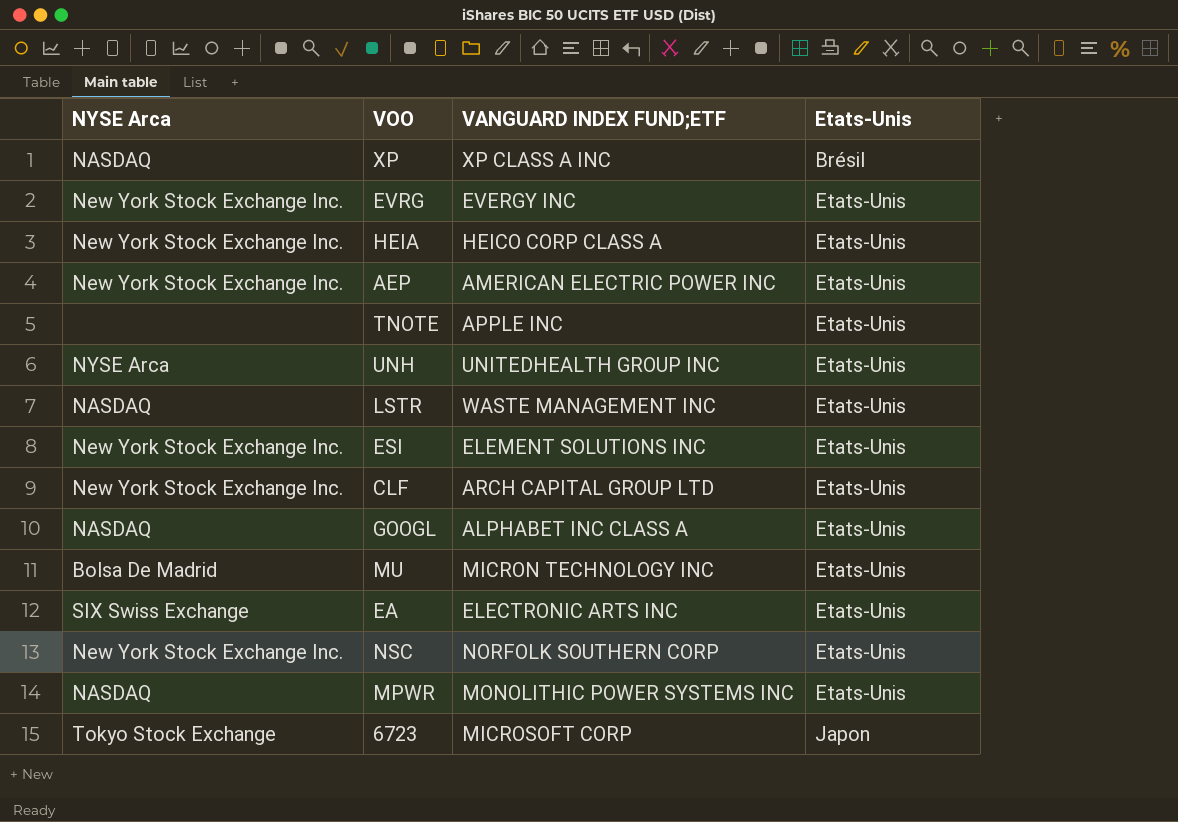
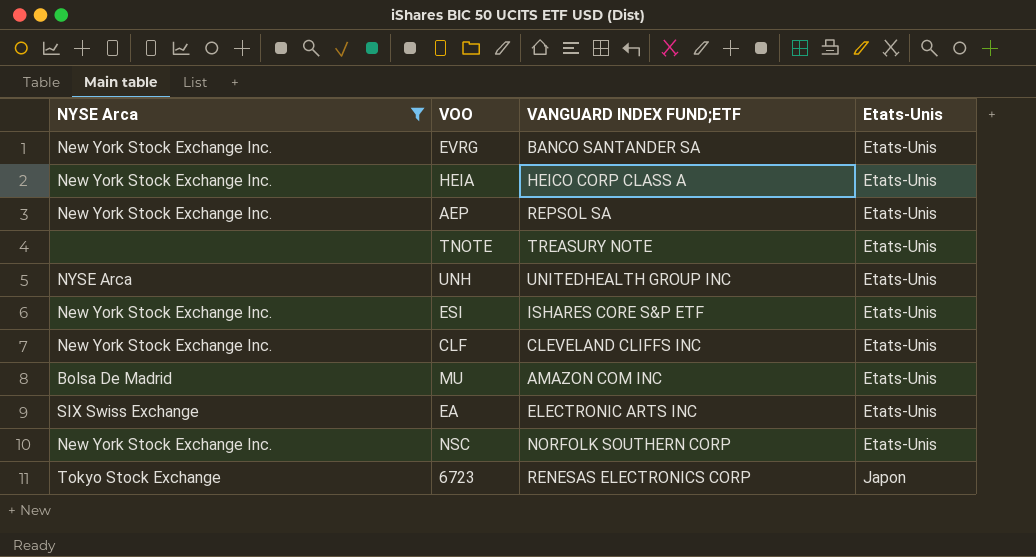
filter: none -> NYSE Arca != NASDAQ
EVRG | VANGUARD INDEX FUND;ETF: EVERGY INC -> BANCO SANTANDER SA
AEP | VANGUARD INDEX FUND;ETF: AMERICAN ELECTRIC POWER INC -> REPSOL SA
TNOTE | VANGUARD INDEX FUND;ETF: APPLE INC -> TREASURY NOTE
ESI | VANGUARD INDEX FUND;ETF: ELEMENT SOLUTIONS INC -> ISHARES CORE S&P ETF
CLF | VANGUARD INDEX FUND;ETF: ARCH CAPITAL GROUP LTD -> CLEVELAND CLIFFS INC
MU | VANGUARD INDEX FUND;ETF: MICRON TECHNOLOGY INC -> AMAZON COM INC
6723 | VANGUARD INDEX FUND;ETF: MICROSOFT CORP -> RENESAS ELECTRONICS CORP

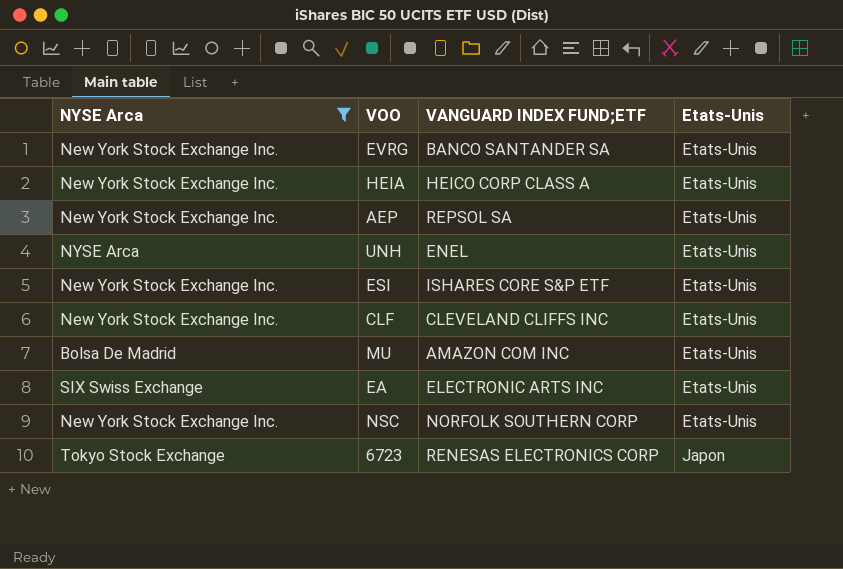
row TNOTE: none | TREASURY NOTE | Etats-Unis -> none
UNH | VANGUARD INDEX FUND;ETF: UNITEDHEALTH GROUP INC -> ENEL

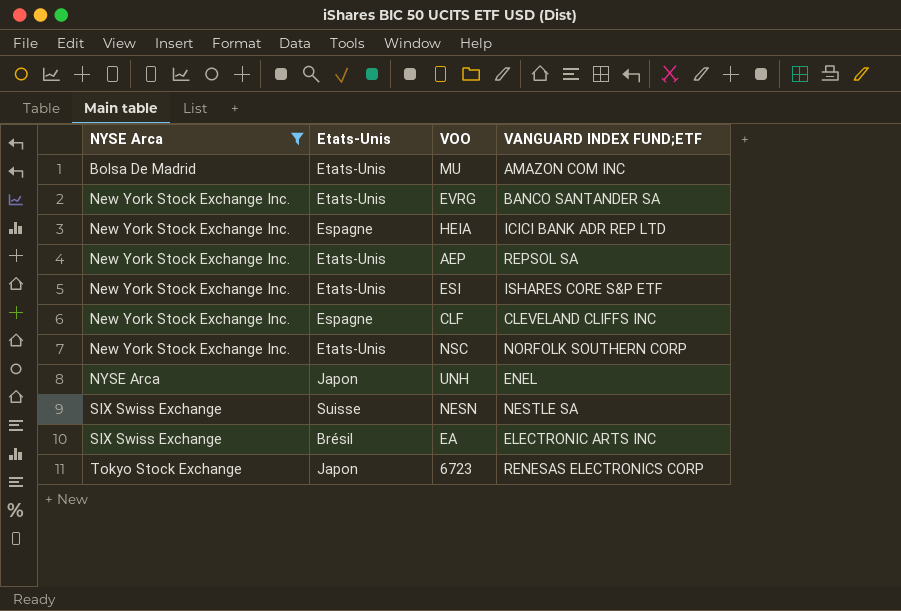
row order: Etats-Unis ascending -> NYSE Arca ascending
column Etats-Unis | position: 4 -> 2
HEIA | Etats-Unis: Etats-Unis -> Espagne
HEIA | VANGUARD INDEX FUND;ETF: HEICO CORP CLASS A -> ICICI BANK ADR REP LTD
CLF | Etats-Unis: Etats-Unis -> Espagne
UNH | Etats-Unis: Etats-Unis -> Japon
row NESN: none -> SIX Swiss Exchange | Suisse | NESTLE SA
EA | Etats-Unis: Etats-Unis -> Brésil

